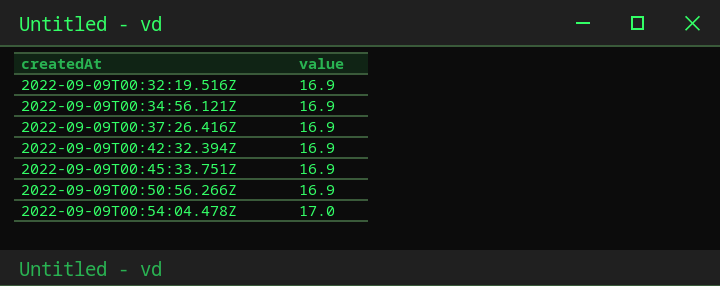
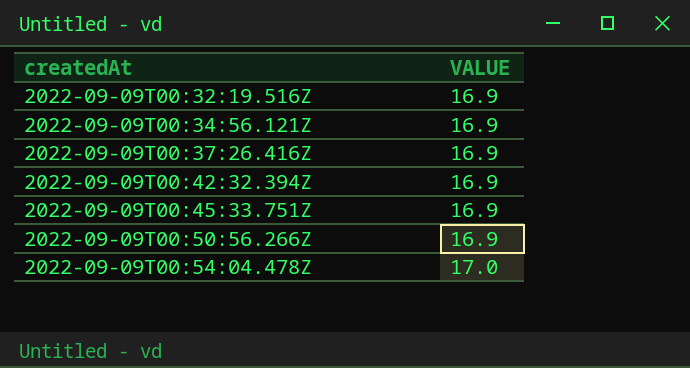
column name: value -> VALUE

